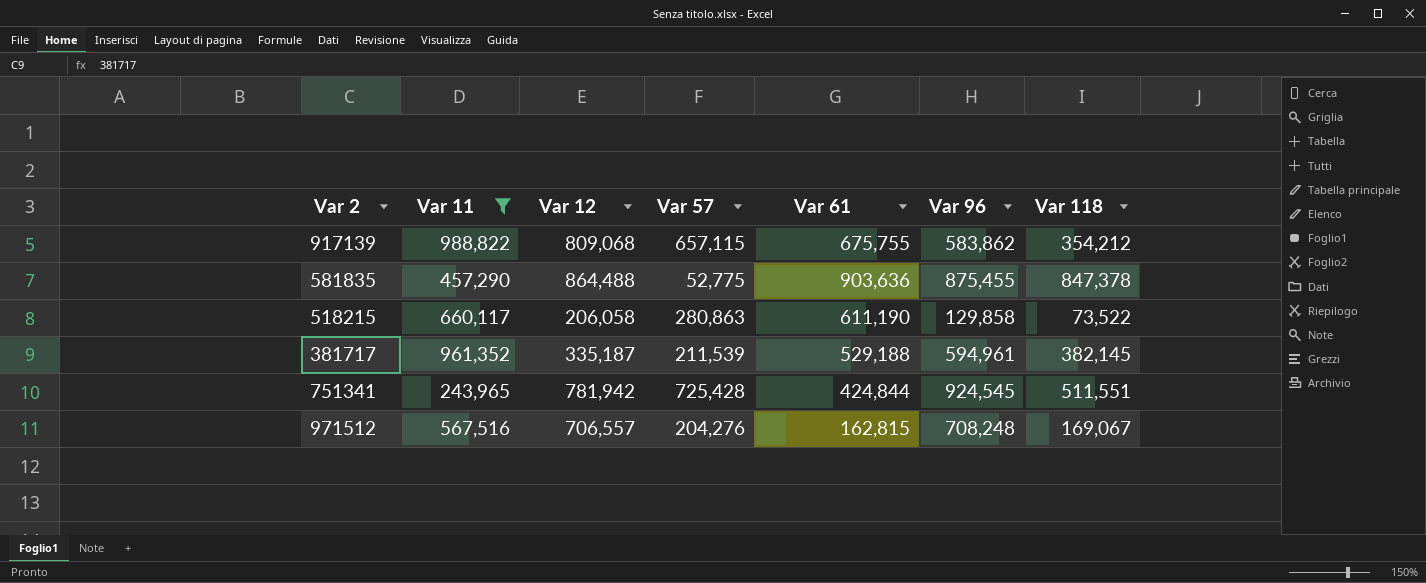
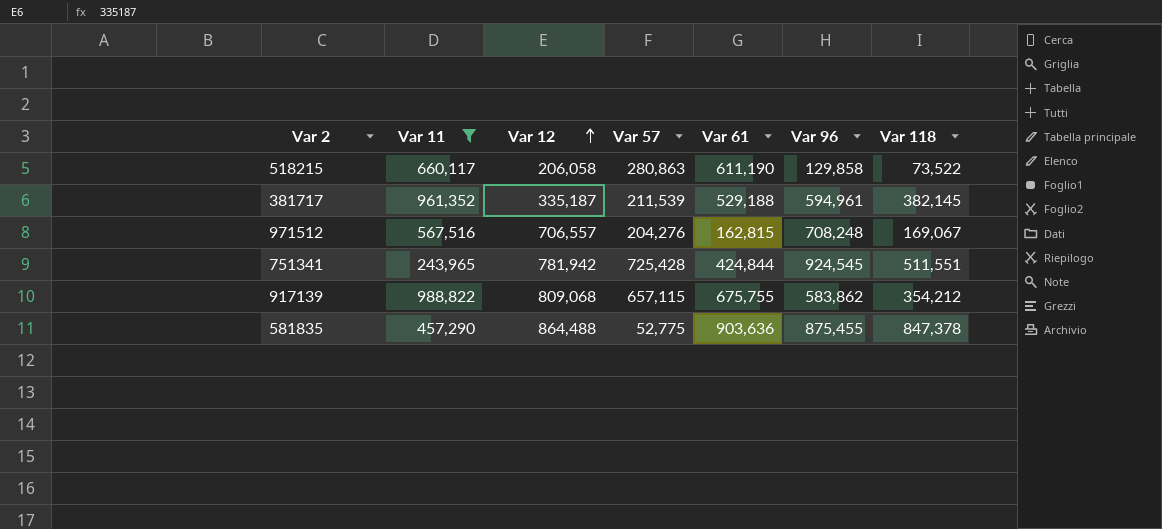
row order: none -> Var 12 ascending

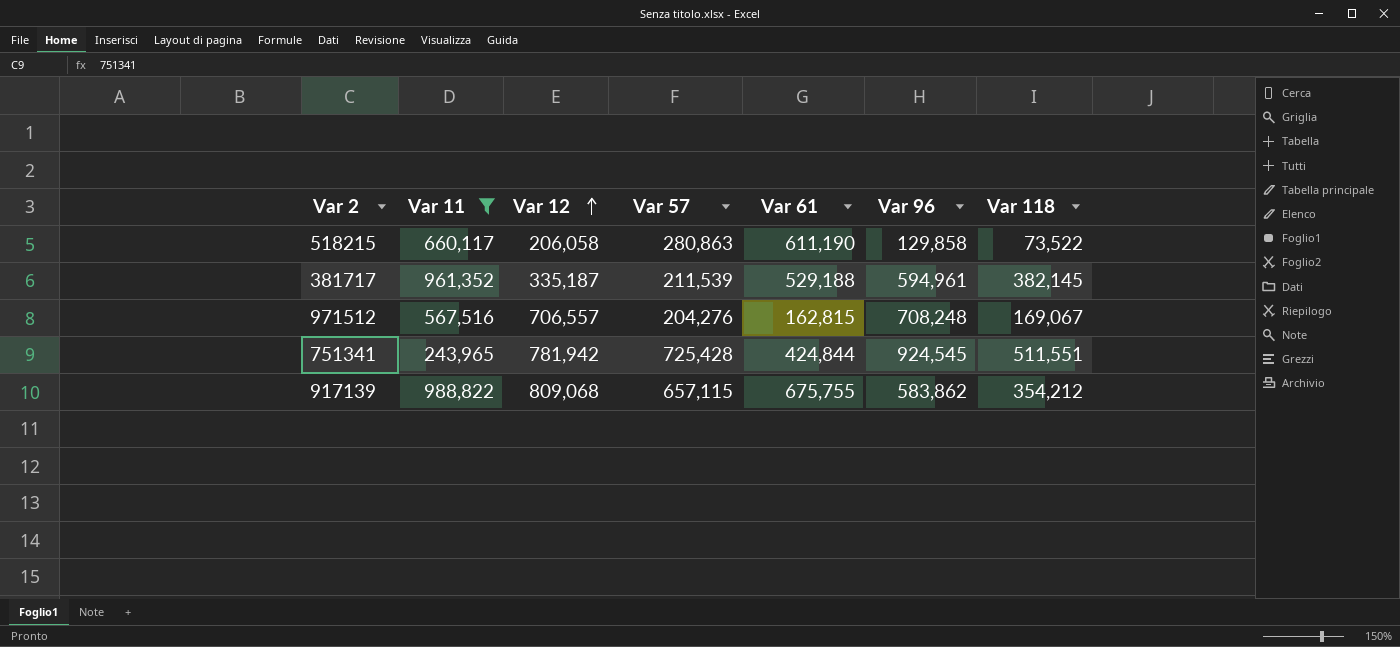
row 581835: 457,290 | 864,488 | 52,775 | 903,636 | 875,455 | 847,378 -> none

